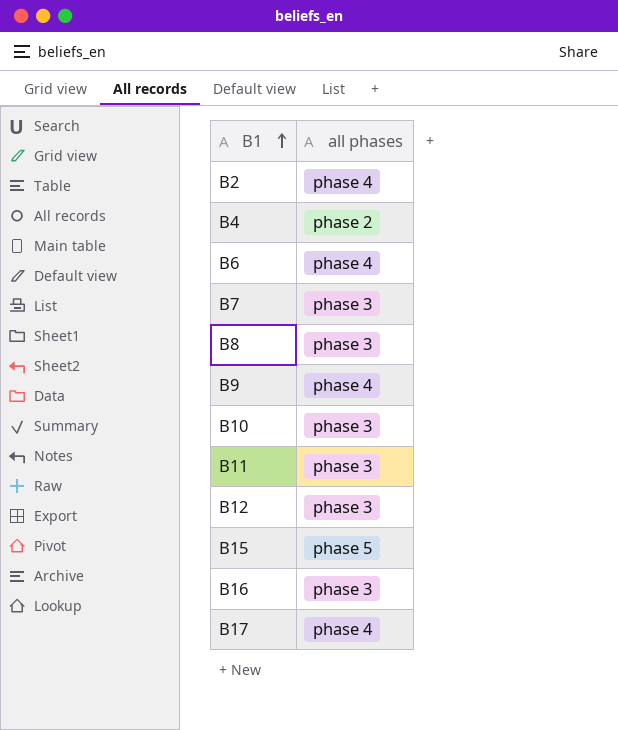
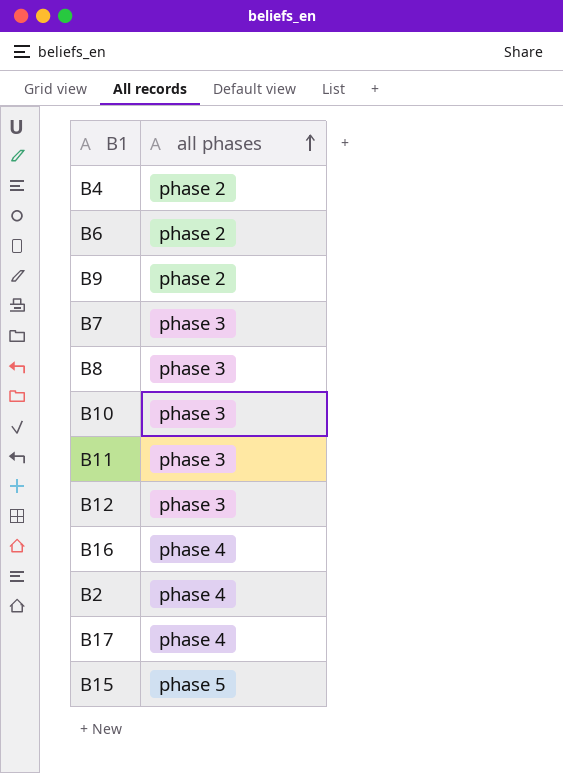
row order: B1 ascending -> all phases ascending
B6 | all phases: phase 4 -> phase 2
B9 | all phases: phase 4 -> phase 2
B16 | all phases: phase 3 -> phase 4

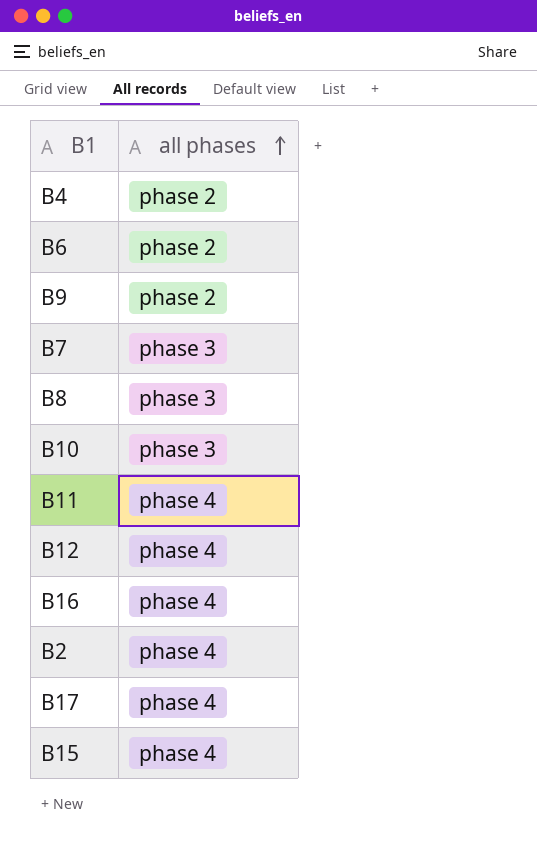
B11 | all phases: phase 3 -> phase 4
B12 | all phases: phase 3 -> phase 4
B15 | all phases: phase 5 -> phase 4

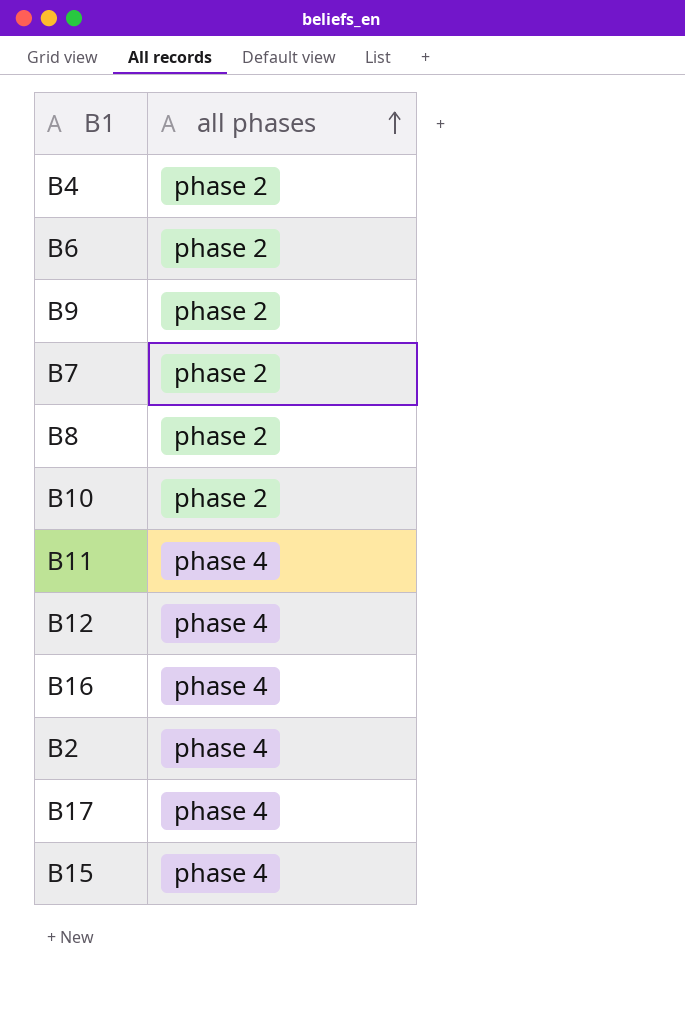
B7 | all phases: phase 3 -> phase 2
B8 | all phases: phase 3 -> phase 2
B10 | all phases: phase 3 -> phase 2

